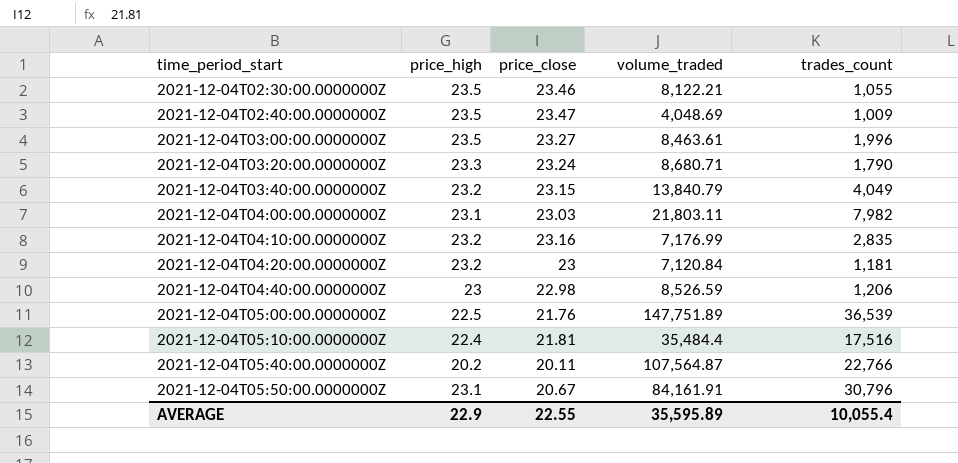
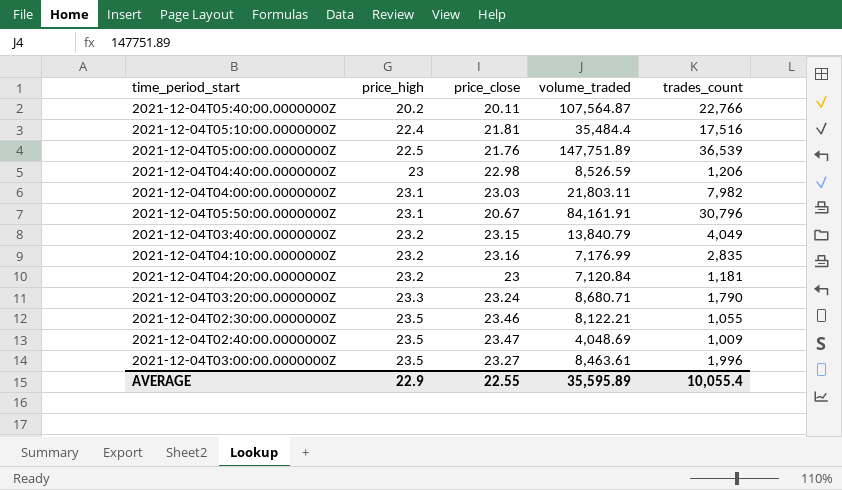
row order: time_period_start ascending -> price_high ascending

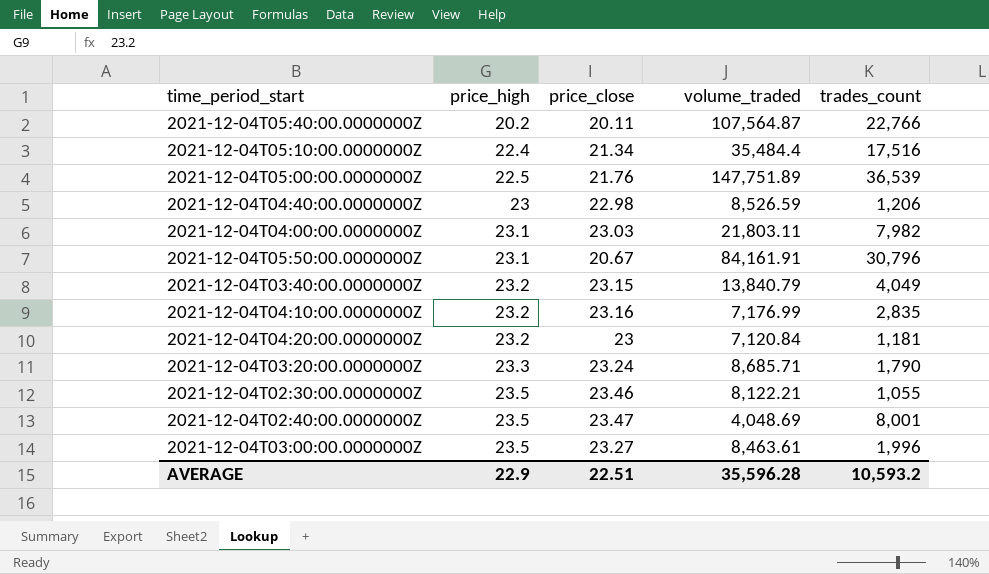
2021-12-04T05:10:00.0000000Z | price_close: 21.81 -> 21.34
2021-12-04T03:20:00.0000000Z | volume_traded: 8,680.71 -> 8,685.71
2021-12-04T02:40:00.0000000Z | trades_count: 1,009 -> 8,001
AVERAGE | price_close: 22.55 -> 22.51
AVERAGE | volume_traded: 35,595.89 -> 35,596.28
AVERAGE | trades_count: 10,055.4 -> 10,593.2

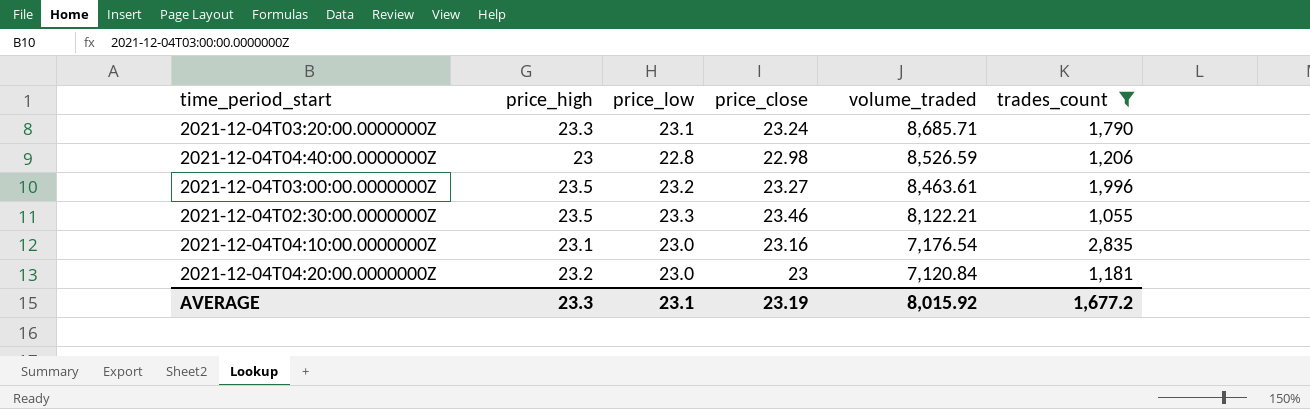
filter: none -> trades_count <= 2,835
row order: price_high ascending -> volume_traded descending
column price_low | position: none -> 3
2021-12-04T04:10:00.0000000Z | price_high: 23.2 -> 23.1
2021-12-04T04:10:00.0000000Z | volume_traded: 7,176.99 -> 7,176.54
AVERAGE | price_high: 22.9 -> 23.3
AVERAGE | price_close: 22.51 -> 23.19
AVERAGE | volume_traded: 35,596.28 -> 8,015.92
AVERAGE | trades_count: 10,593.2 -> 1,677.2

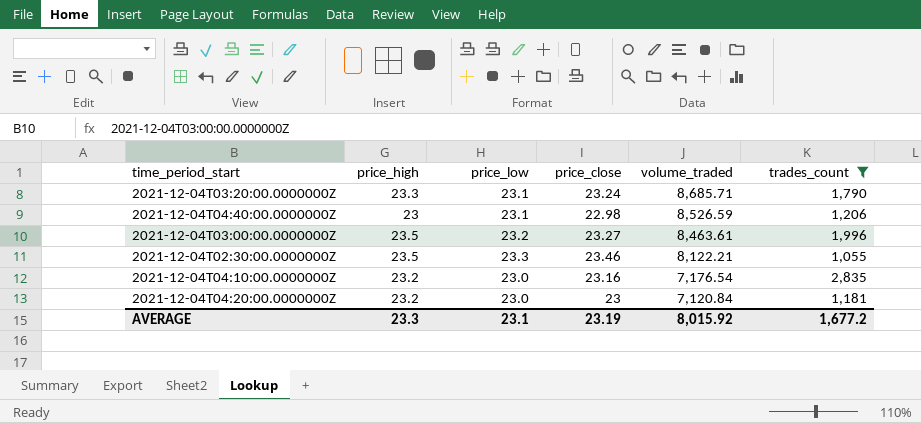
2021-12-04T04:40:00.0000000Z | price_low: 22.8 -> 23.1
2021-12-04T04:10:00.0000000Z | price_high: 23.1 -> 23.2

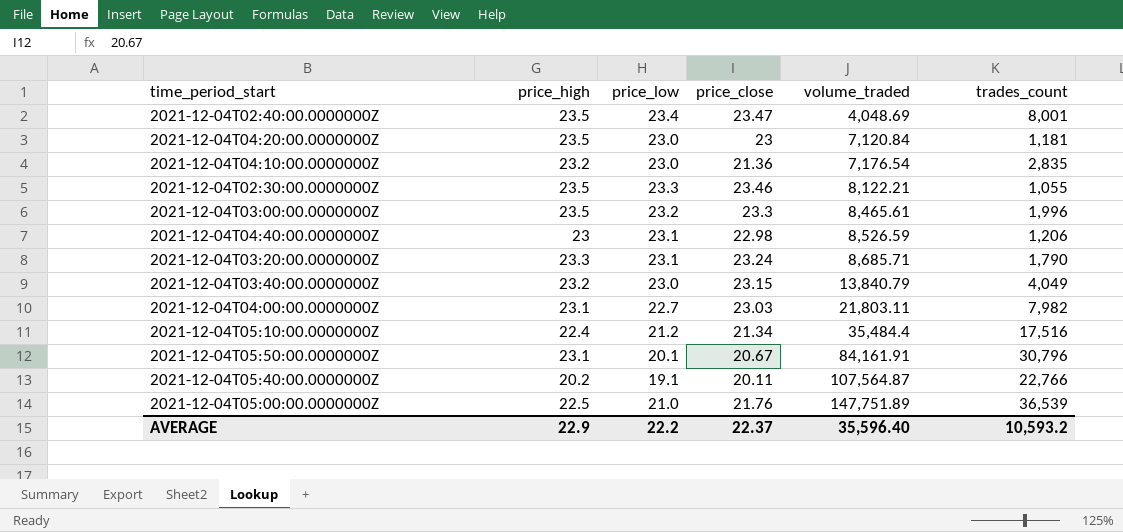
filter: trades_count <= 2,835 -> none
row order: volume_traded descending -> volume_traded ascending
2021-12-04T04:20:00.0000000Z | price_high: 23.2 -> 23.5
2021-12-04T04:10:00.0000000Z | price_close: 23.16 -> 21.36
2021-12-04T03:00:00.0000000Z | price_close: 23.27 -> 23.3
2021-12-04T03:00:00.0000000Z | volume_traded: 8,463.61 -> 8,465.61
AVERAGE | price_high: 23.3 -> 22.9
AVERAGE | price_low: 23.1 -> 22.2
AVERAGE | price_close: 23.19 -> 22.37
AVERAGE | volume_traded: 8,015.92 -> 35,596.40
AVERAGE | trades_count: 1,677.2 -> 10,593.2

